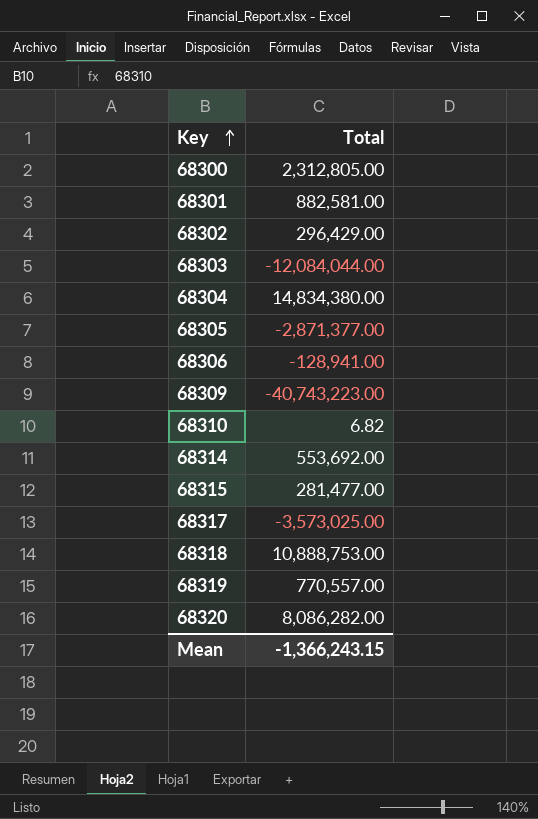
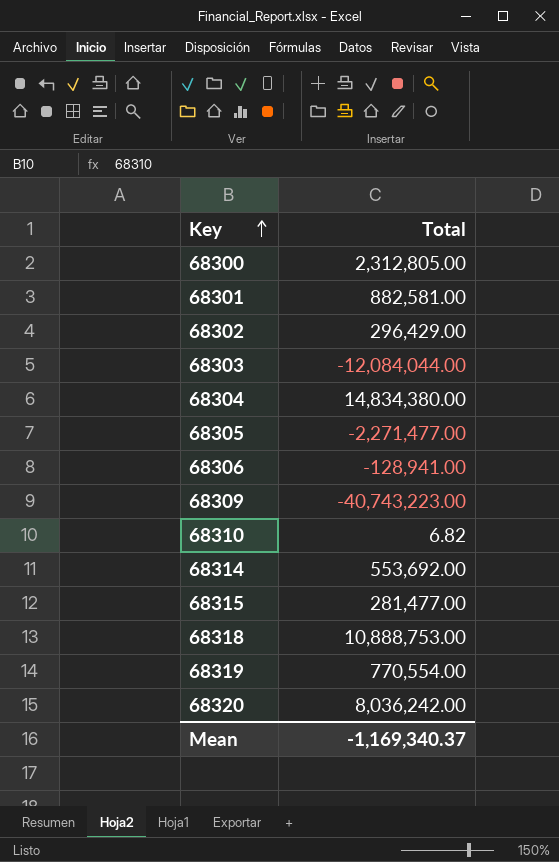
row 68317: -3,573,025.00 -> none
68305 | Total: -2,871,377.00 -> -2,271,477.00
68319 | Total: 770,557.00 -> 770,554.00
68320 | Total: 8,086,282.00 -> 8,036,242.00
Mean | Total: -1,366,243.15 -> -1,169,340.37

